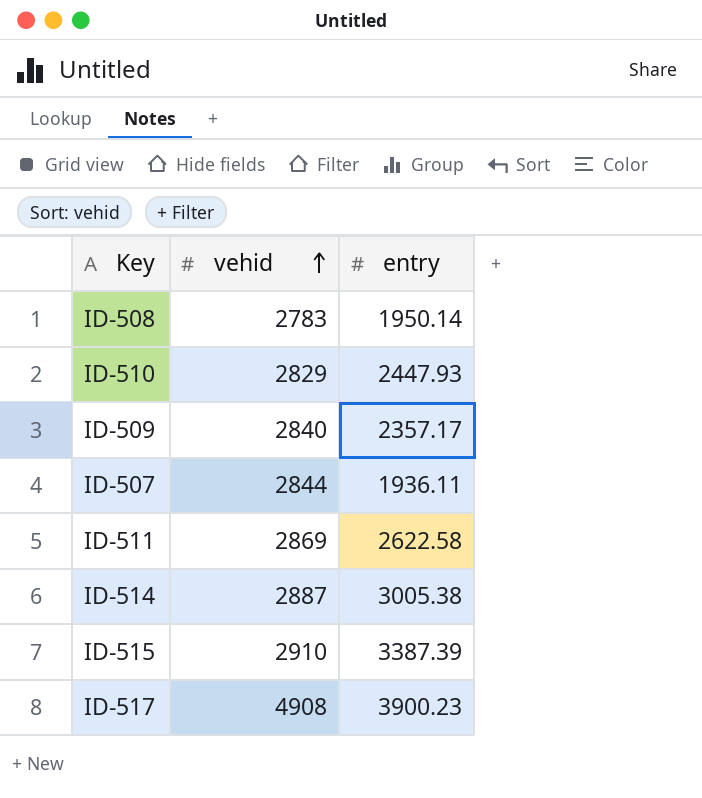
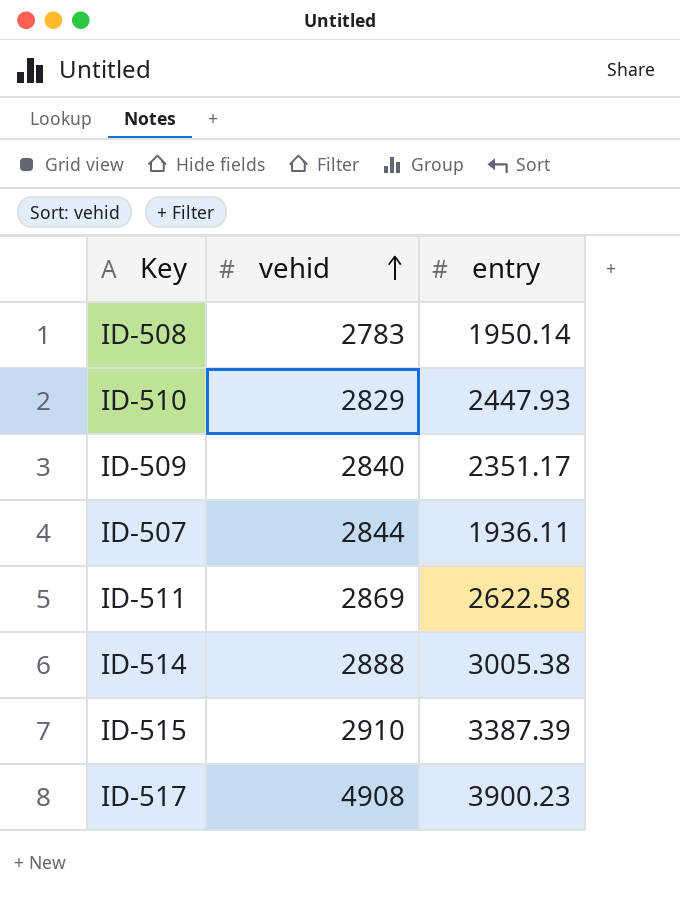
ID-509 | entry: 2357.17 -> 2351.17
ID-514 | vehid: 2887 -> 2888

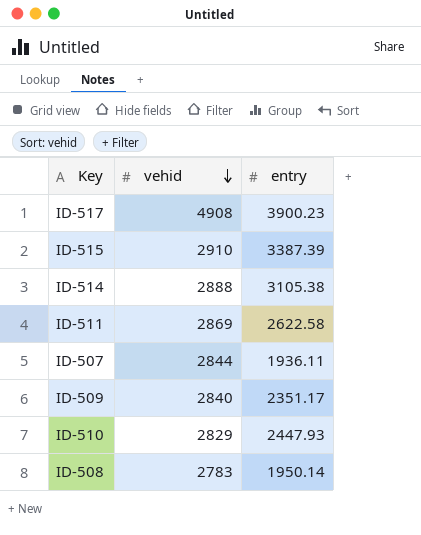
row order: vehid ascending -> vehid descending
ID-514 | entry: 3005.38 -> 3105.38

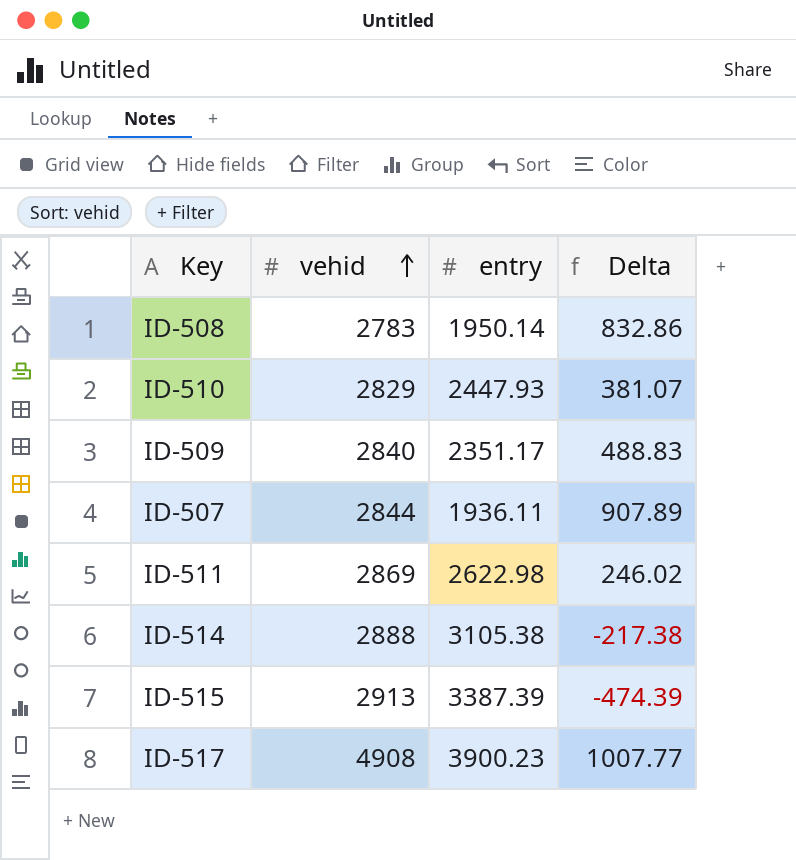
row order: vehid descending -> vehid ascending
column Delta | formula: none -> [vehid] - [entry]
ID-511 | entry: 2622.58 -> 2622.98
ID-515 | vehid: 2910 -> 2913

